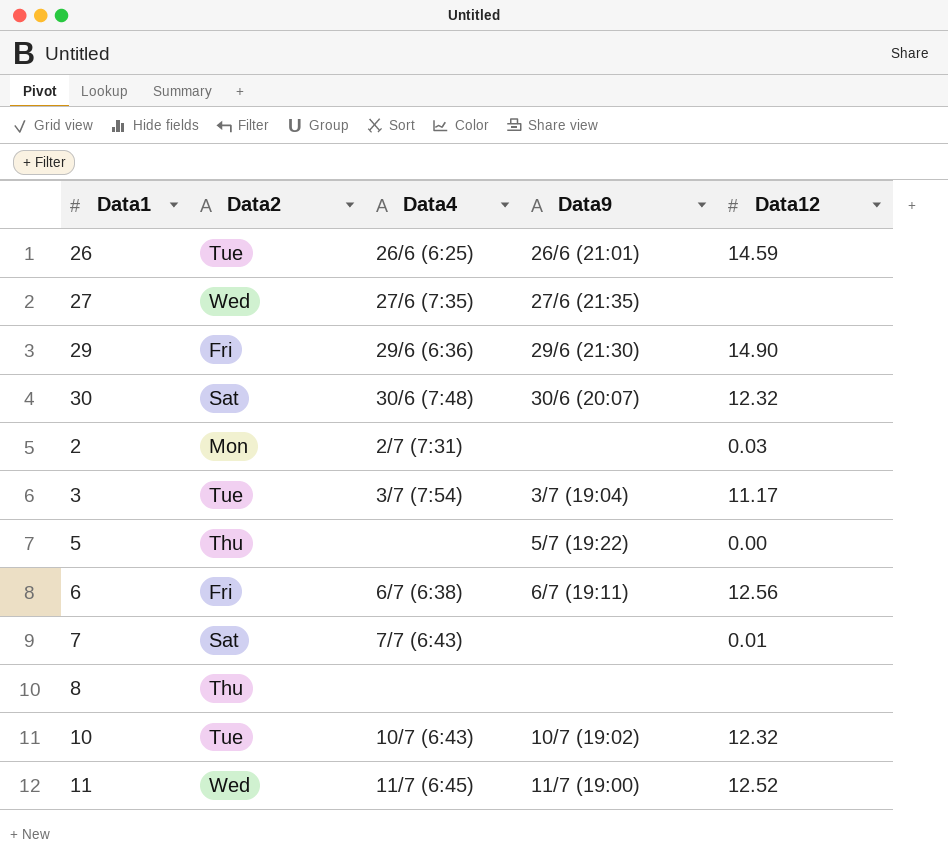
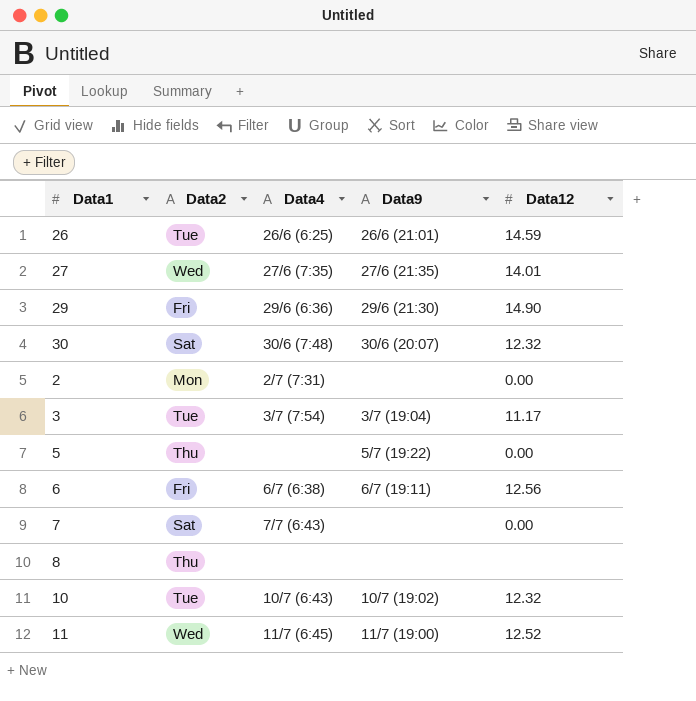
27 | Data12: none -> 14.01
2 | Data12: 0.03 -> 0.00
7 | Data12: 0.01 -> 0.00

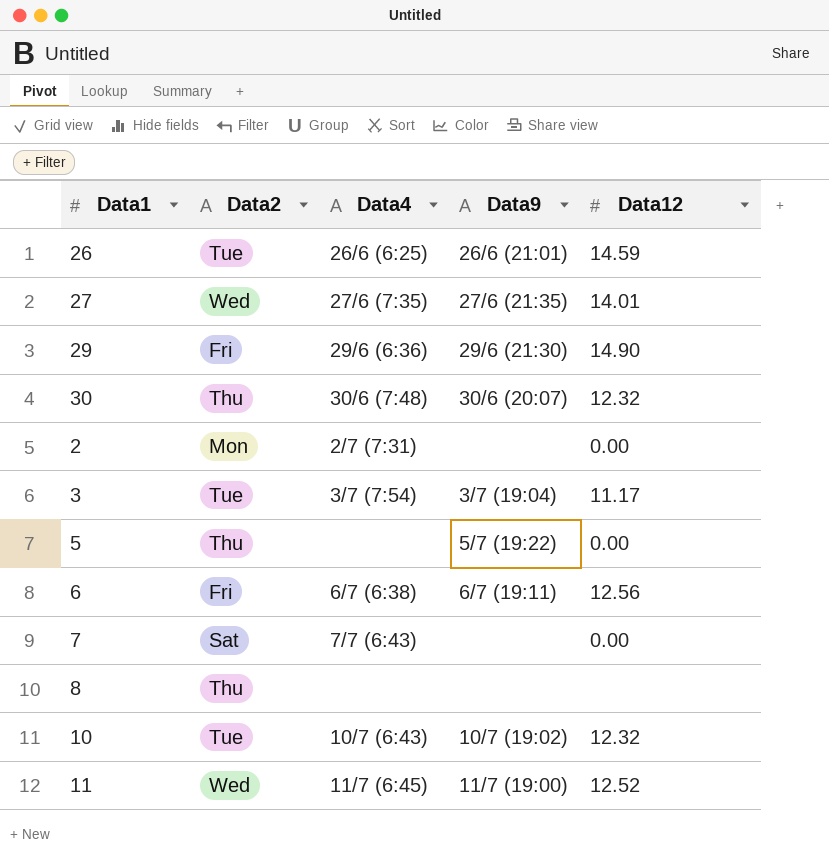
30 | Data2: Sat -> Thu

